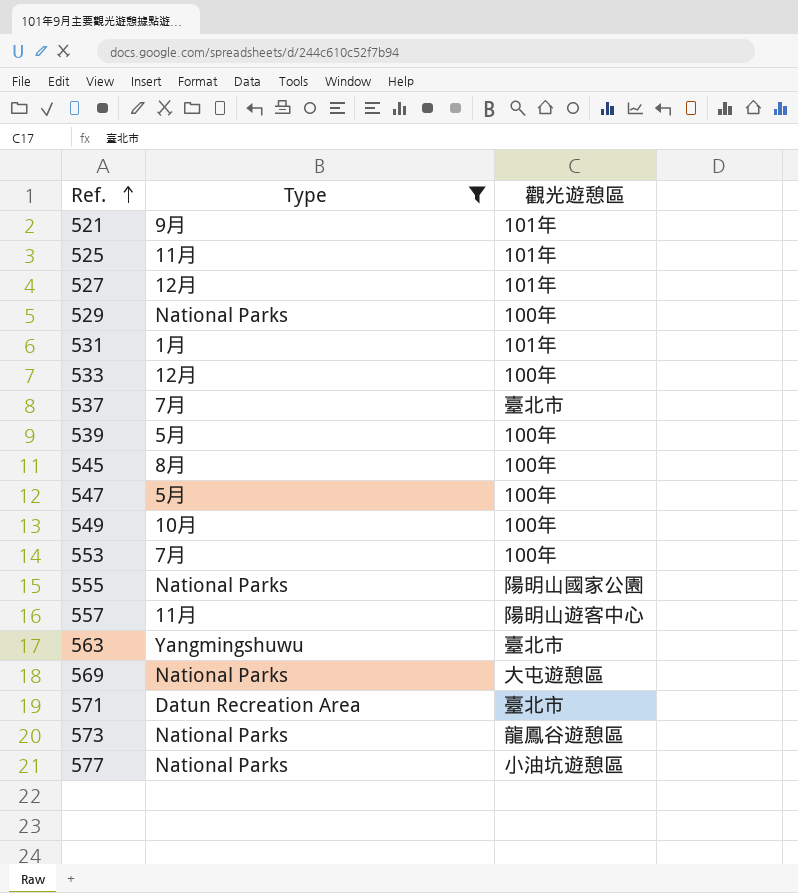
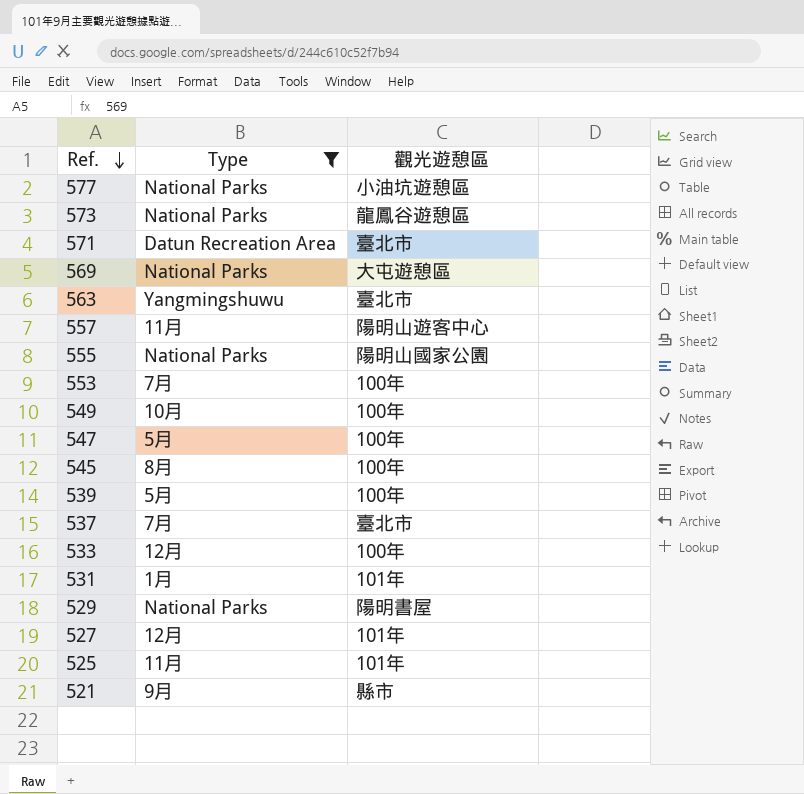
row order: Ref. ascending -> Ref. descending
529 | 觀光遊憩區: 100年 -> 陽明書屋
521 | 觀光遊憩區: 101年 -> 縣市

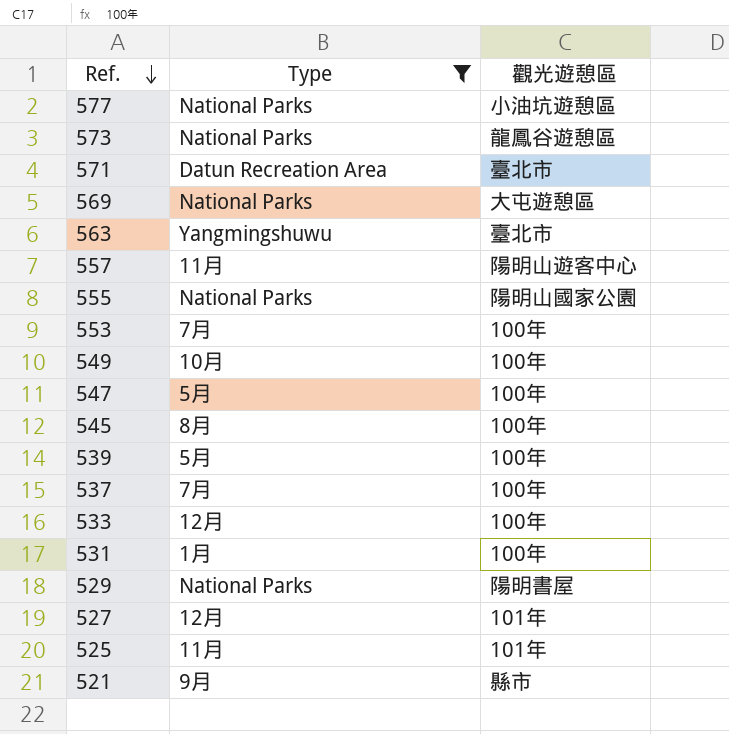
537 | 觀光遊憩區: 臺北市 -> 100年
531 | 觀光遊憩區: 101年 -> 100年

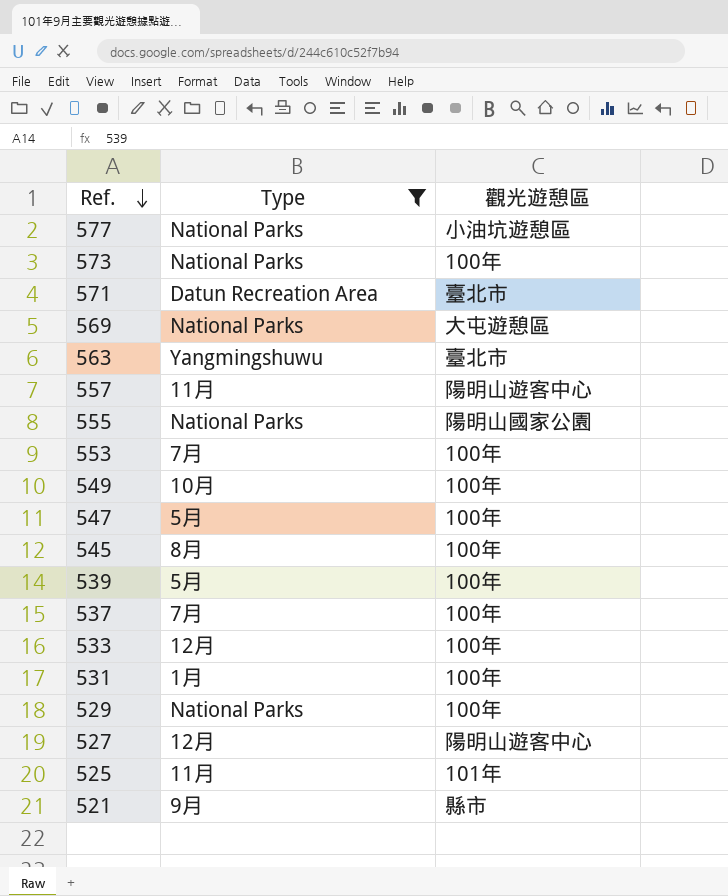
573 | 觀光遊憩區: 龍鳳谷遊憩區 -> 100年
529 | 觀光遊憩區: 陽明書屋 -> 100年
527 | 觀光遊憩區: 101年 -> 陽明山遊客中心

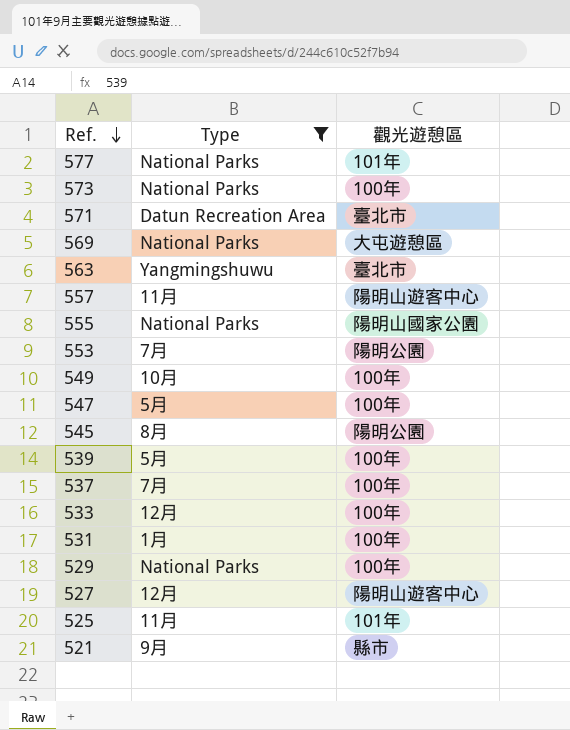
577 | 觀光遊憩區: 小油坑遊憩區 -> 101年
553 | 觀光遊憩區: 100年 -> 陽明公園
545 | 觀光遊憩區: 100年 -> 陽明公園

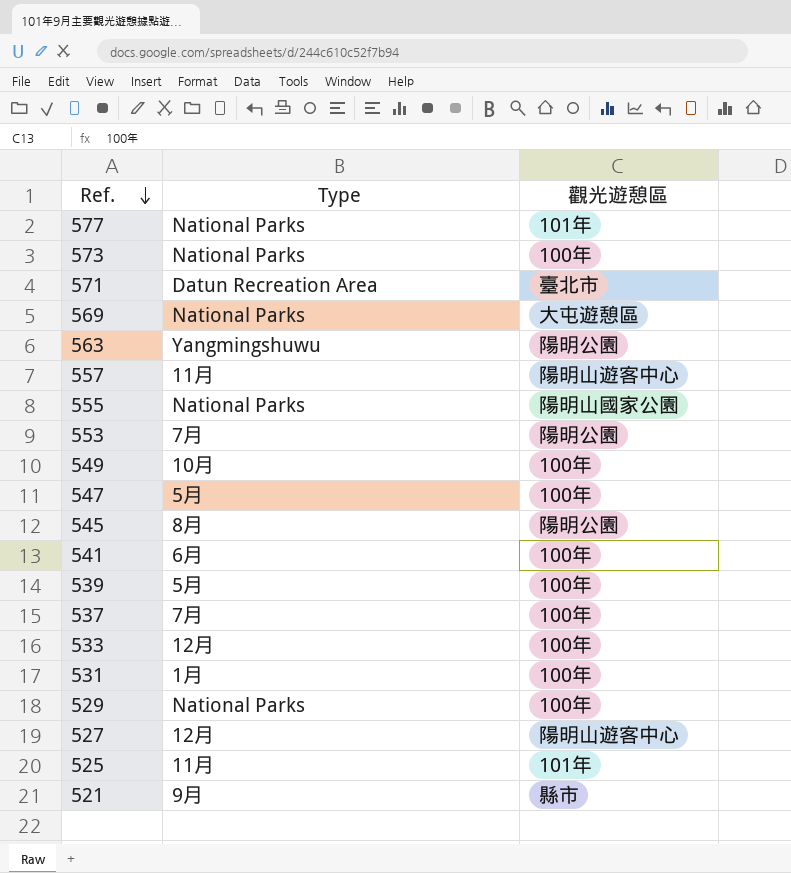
filter: Type != 6月 -> none
563 | 觀光遊憩區: 臺北市 -> 陽明公園

